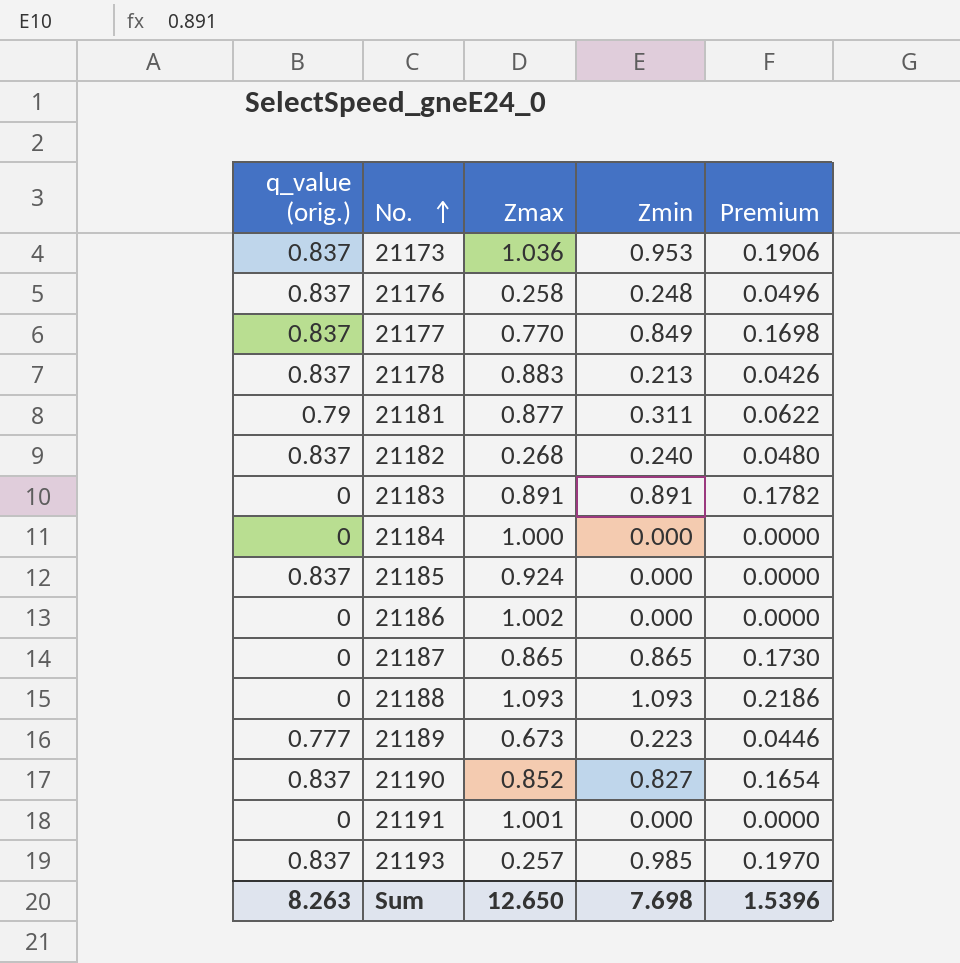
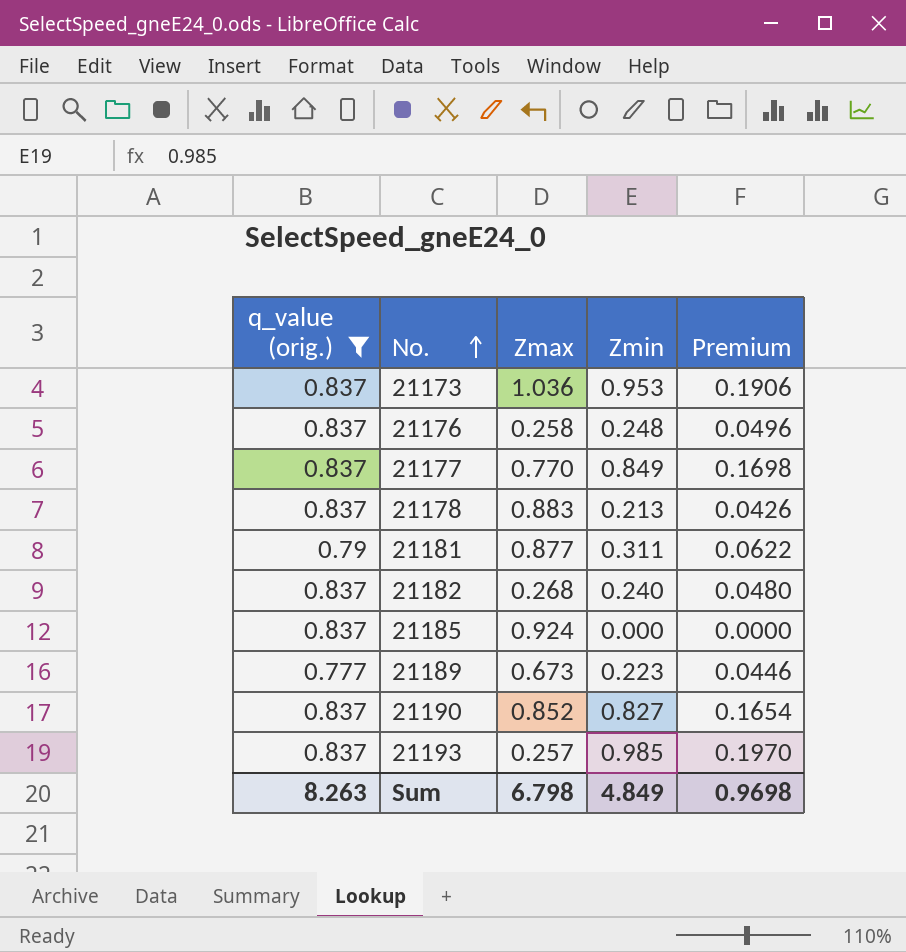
filter: none -> q_value (orig.) != 0
Sum | Zmax: 12.650 -> 6.798
Sum | Zmin: 7.698 -> 4.849
Sum | Premium: 1.5396 -> 0.9698

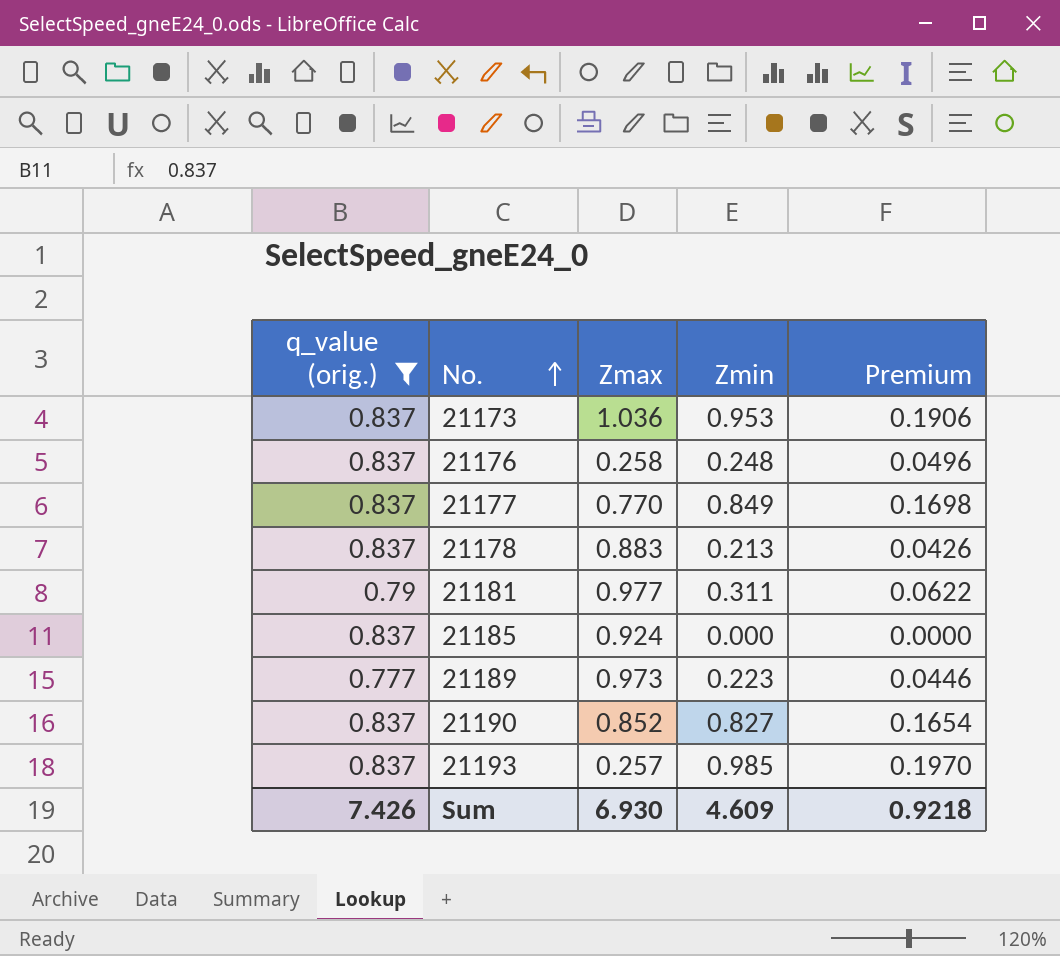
row 21182: 0.837 | 0.268 | 0.240 | 0.0480 -> none
21181 | Zmax: 0.877 -> 0.977
21189 | Zmax: 0.673 -> 0.973
Sum | q_value (orig.): 8.263 -> 7.426
Sum | Zmax: 6.798 -> 6.930
Sum | Zmin: 4.849 -> 4.609
Sum | Premium: 0.9698 -> 0.9218

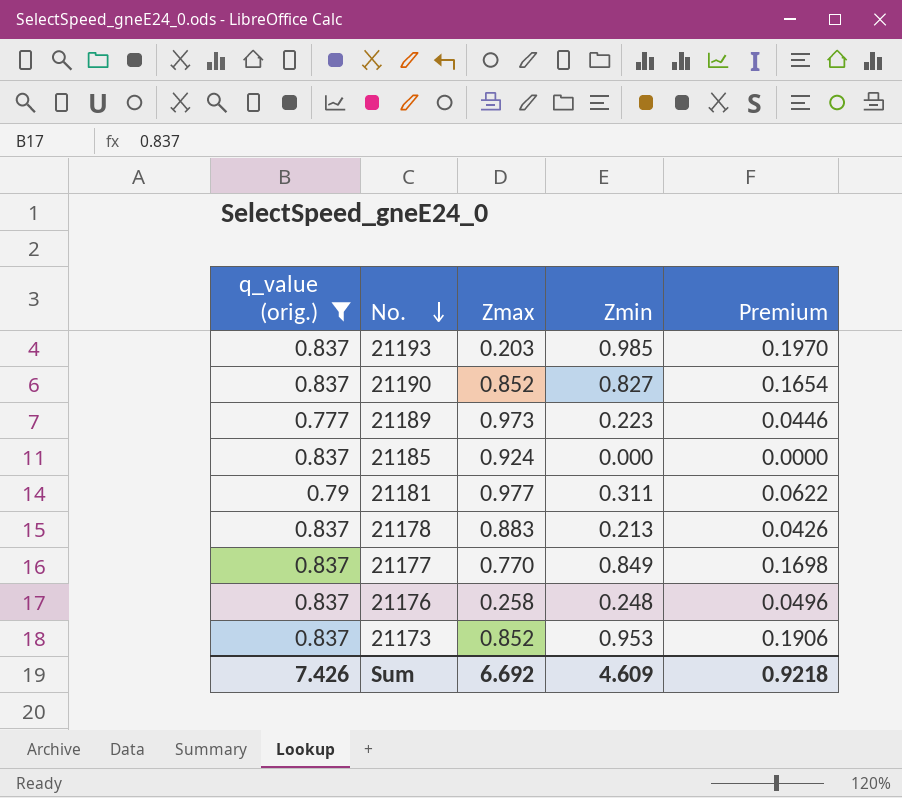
row order: No. ascending -> No. descending
21193 | Zmax: 0.257 -> 0.203
21173 | Zmax: 1.036 -> 0.852
Sum | Zmax: 6.930 -> 6.692

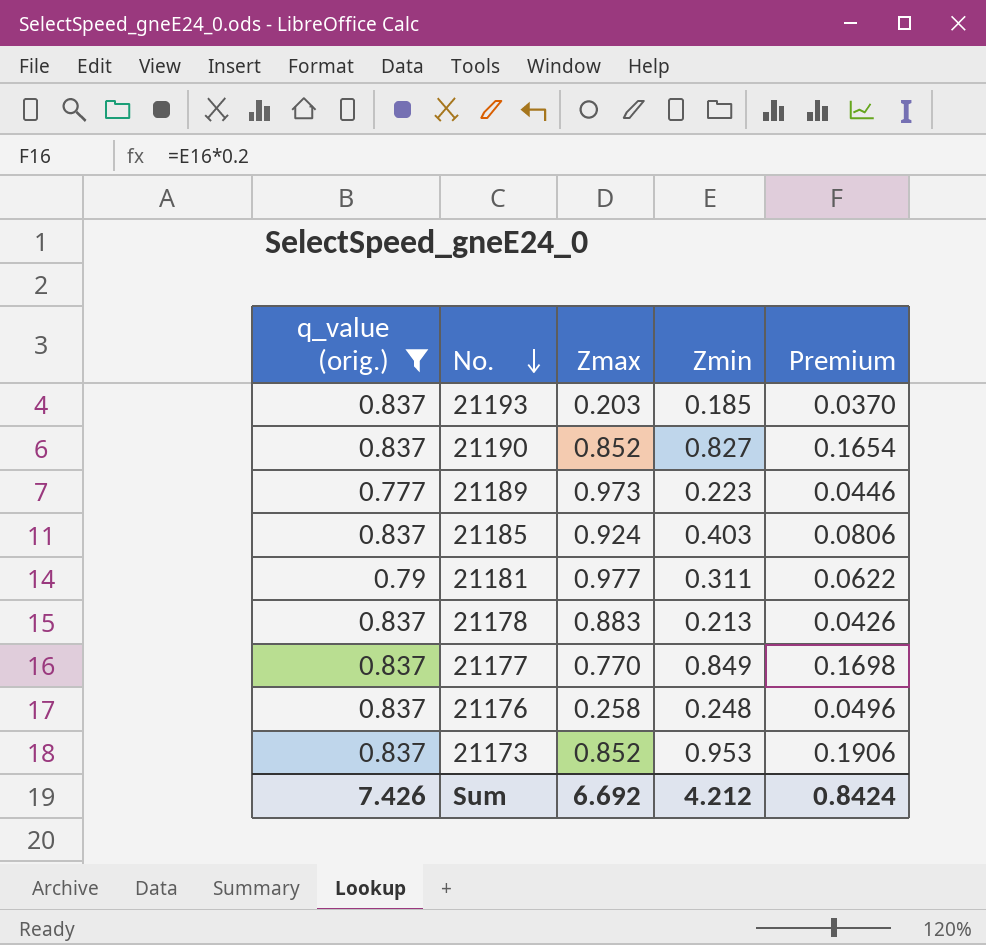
21193 | Zmin: 0.985 -> 0.185
21193 | Premium: 0.1970 -> 0.0370
21185 | Zmin: 0.000 -> 0.403
21185 | Premium: 0.0000 -> 0.0806
Sum | Zmin: 4.609 -> 4.212
Sum | Premium: 0.9218 -> 0.8424

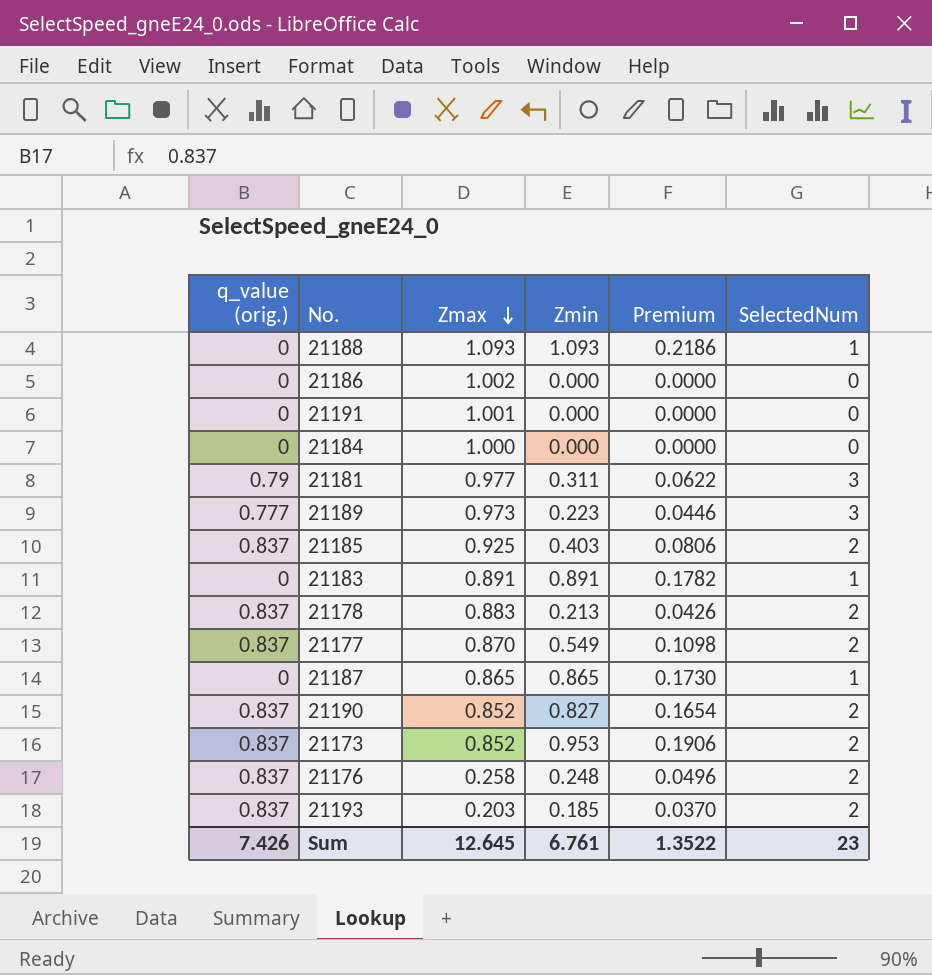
filter: q_value (orig.) != 0 -> none
row order: No. descending -> Zmax descending
column SelectedNum | position: none -> 6
21185 | Zmax: 0.924 -> 0.925
21177 | Zmax: 0.770 -> 0.870
21177 | Zmin: 0.849 -> 0.549
21177 | Premium: 0.1698 -> 0.1098
Sum | Zmax: 6.692 -> 12.645
Sum | Zmin: 4.212 -> 6.761
Sum | Premium: 0.8424 -> 1.3522

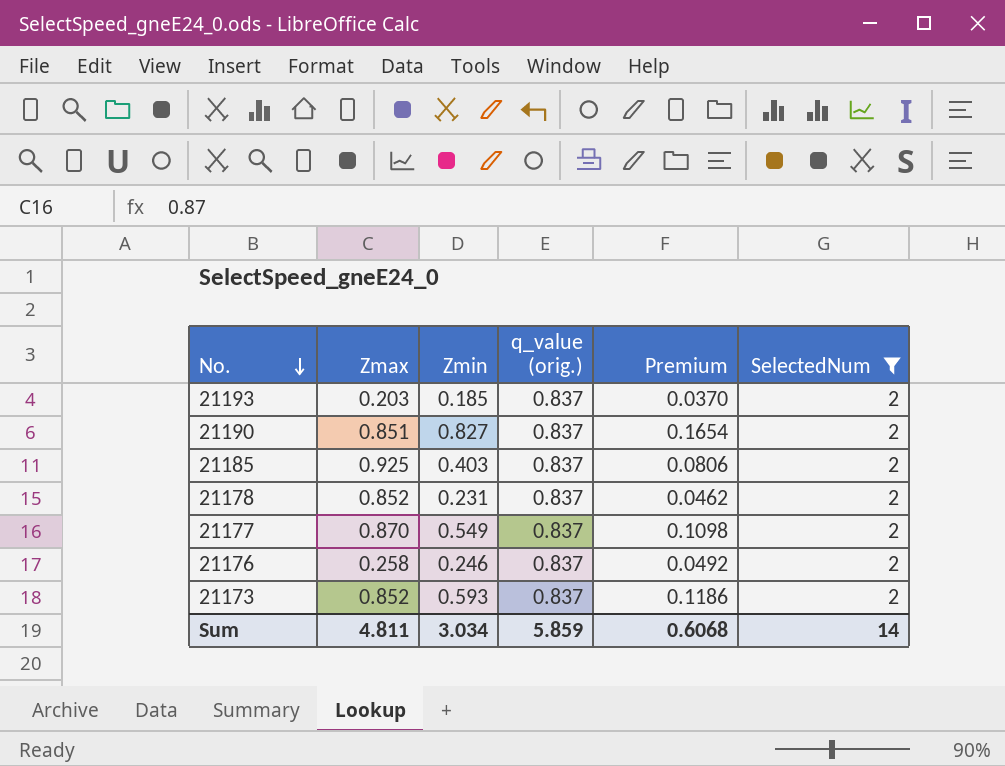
filter: none -> SelectedNum = 2
row order: Zmax descending -> No. descending
column q_value (orig.) | position: 1 -> 4
21190 | Zmax: 0.852 -> 0.851
21178 | Zmax: 0.883 -> 0.852
21178 | Zmin: 0.213 -> 0.231
21178 | Premium: 0.0426 -> 0.0462
21176 | Zmin: 0.248 -> 0.246
21176 | Premium: 0.0496 -> 0.0492
21173 | Zmin: 0.953 -> 0.593
21173 | Premium: 0.1906 -> 0.1186
Sum | Zmax: 12.645 -> 4.811
Sum | Zmin: 6.761 -> 3.034
Sum | q_value (orig.): 7.426 -> 5.859
Sum | Premium: 1.3522 -> 0.6068
Sum | SelectedNum: 23 -> 14

